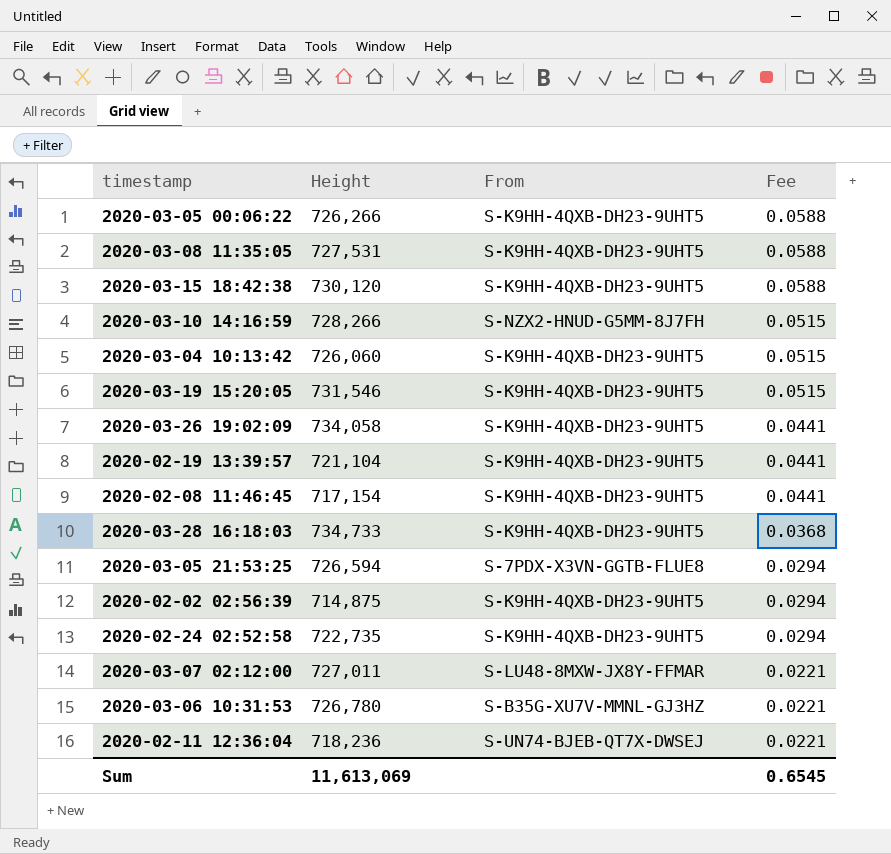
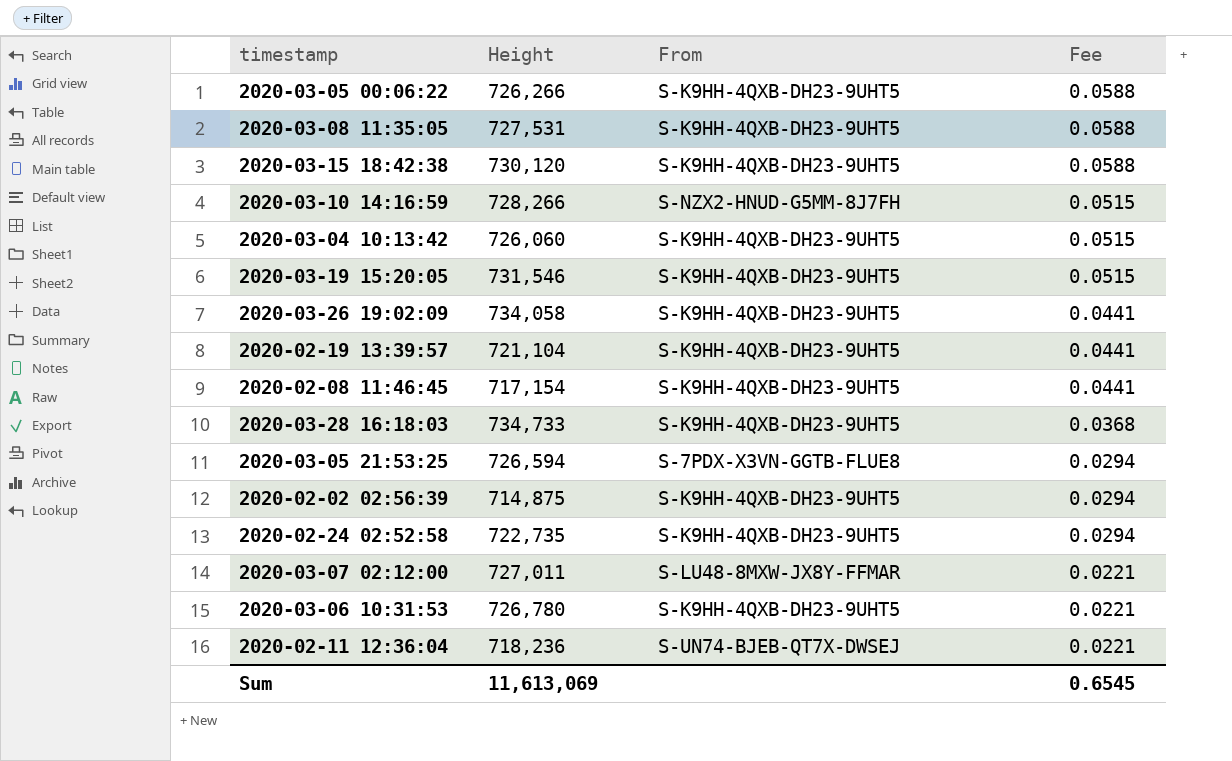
2020-03-06 10:31:53 | From: S-B35G-XU7V-MMNL-GJ3HZ -> S-K9HH-4QXB-DH23-9UHT5

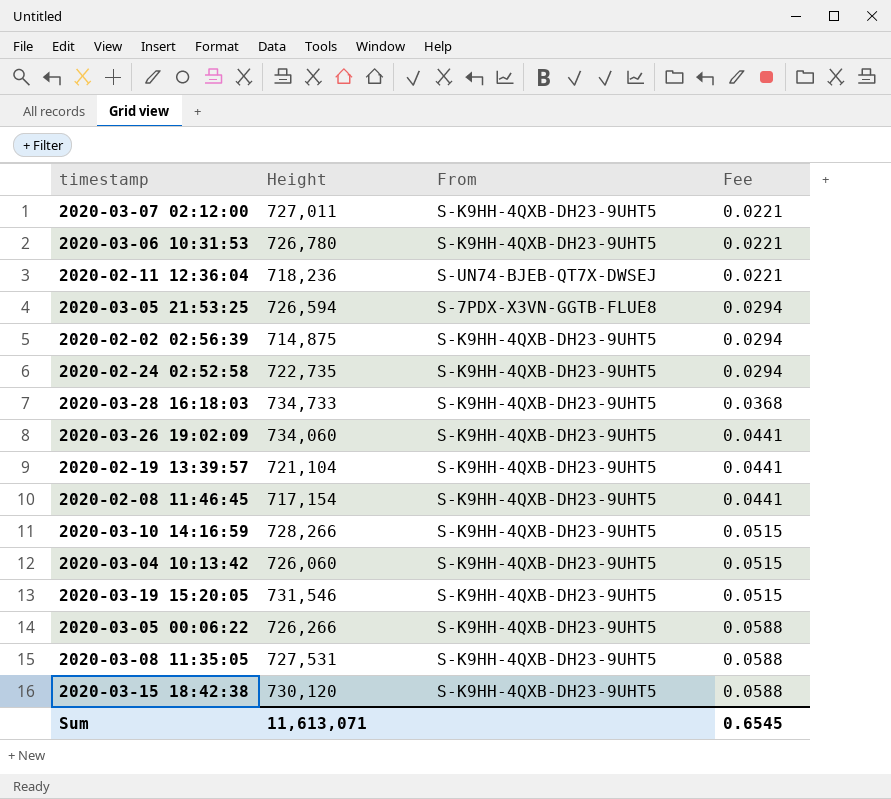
row order: Fee descending -> Fee ascending
2020-03-07 02:12:00 | From: S-LU48-8MXW-JX8Y-FFMAR -> S-K9HH-4QXB-DH23-9UHT5
2020-03-26 19:02:09 | Height: 734,058 -> 734,060
2020-03-10 14:16:59 | From: S-NZX2-HNUD-G5MM-8J7FH -> S-K9HH-4QXB-DH23-9UHT5
Sum | Height: 11,613,069 -> 11,613,071

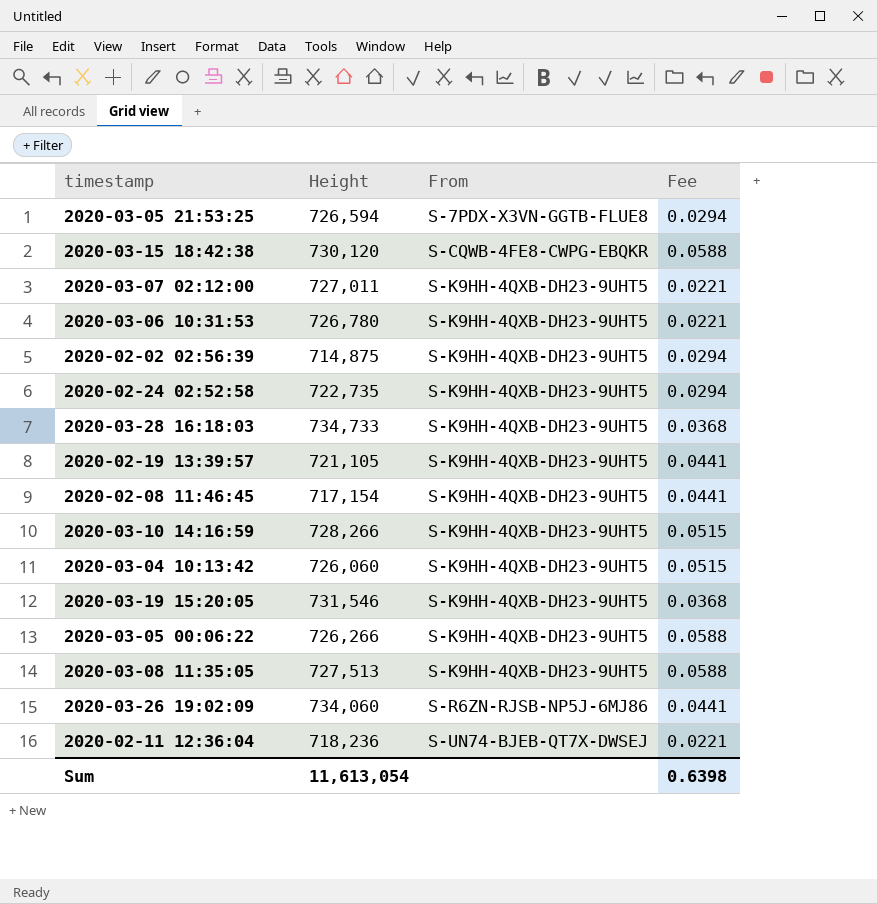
row order: Fee ascending -> From ascending
2020-03-15 18:42:38 | From: S-K9HH-4QXB-DH23-9UHT5 -> S-CQWB-4FE8-CWPG-EBQKR
2020-02-19 13:39:57 | Height: 721,104 -> 721,105
2020-03-19 15:20:05 | Fee: 0.0515 -> 0.0368
2020-03-08 11:35:05 | Height: 727,531 -> 727,513
2020-03-26 19:02:09 | From: S-K9HH-4QXB-DH23-9UHT5 -> S-R6ZN-RJSB-NP5J-6MJ86
Sum | Height: 11,613,071 -> 11,613,054
Sum | Fee: 0.6545 -> 0.6398

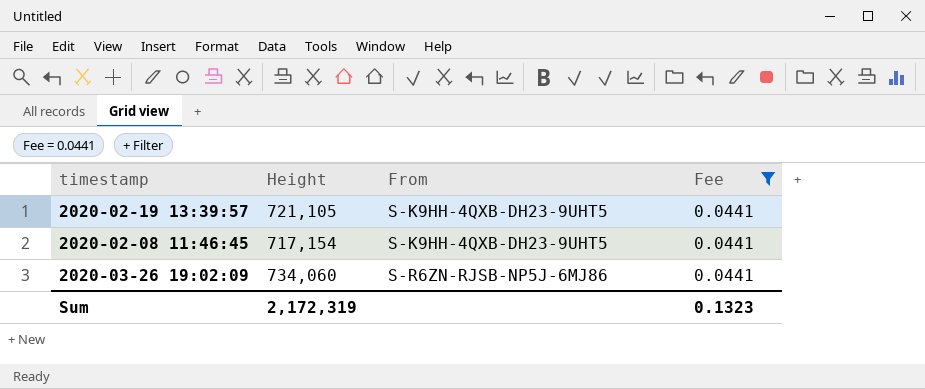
filter: none -> Fee = 0.0441
Sum | Height: 11,613,054 -> 2,172,319
Sum | Fee: 0.6398 -> 0.1323

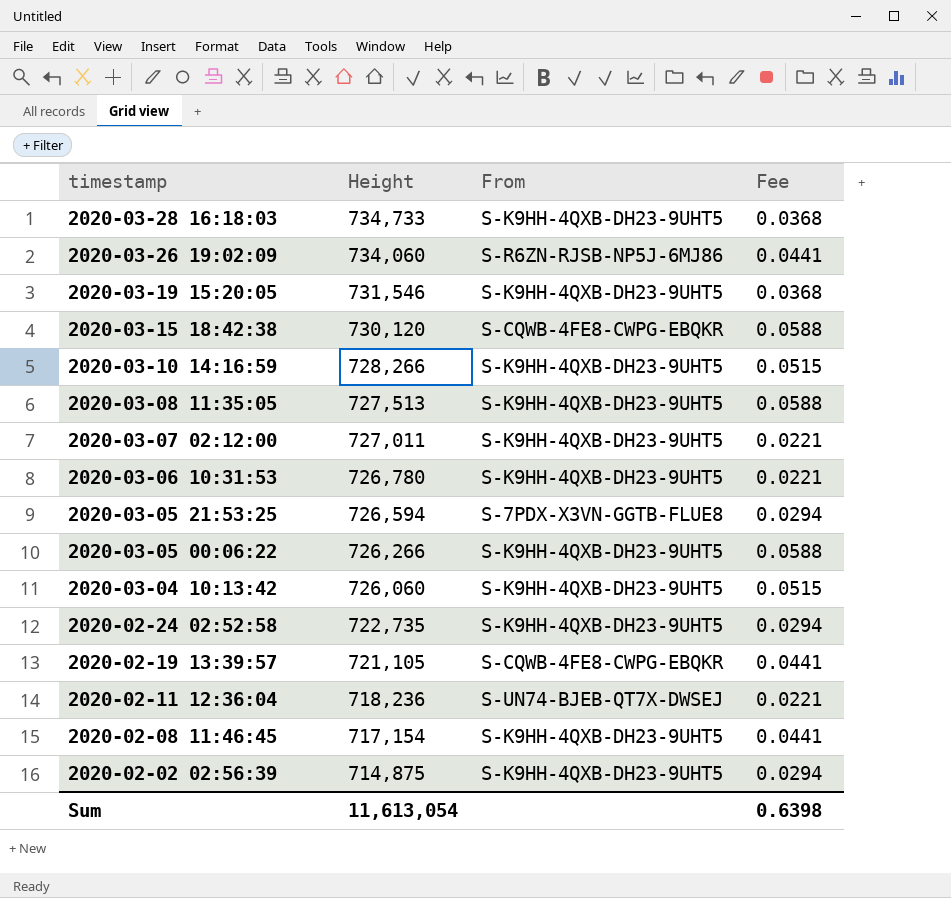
filter: Fee = 0.0441 -> none
row order: From ascending -> timestamp descending
2020-02-19 13:39:57 | From: S-K9HH-4QXB-DH23-9UHT5 -> S-CQWB-4FE8-CWPG-EBQKR
Sum | Height: 2,172,319 -> 11,613,054
Sum | Fee: 0.1323 -> 0.6398

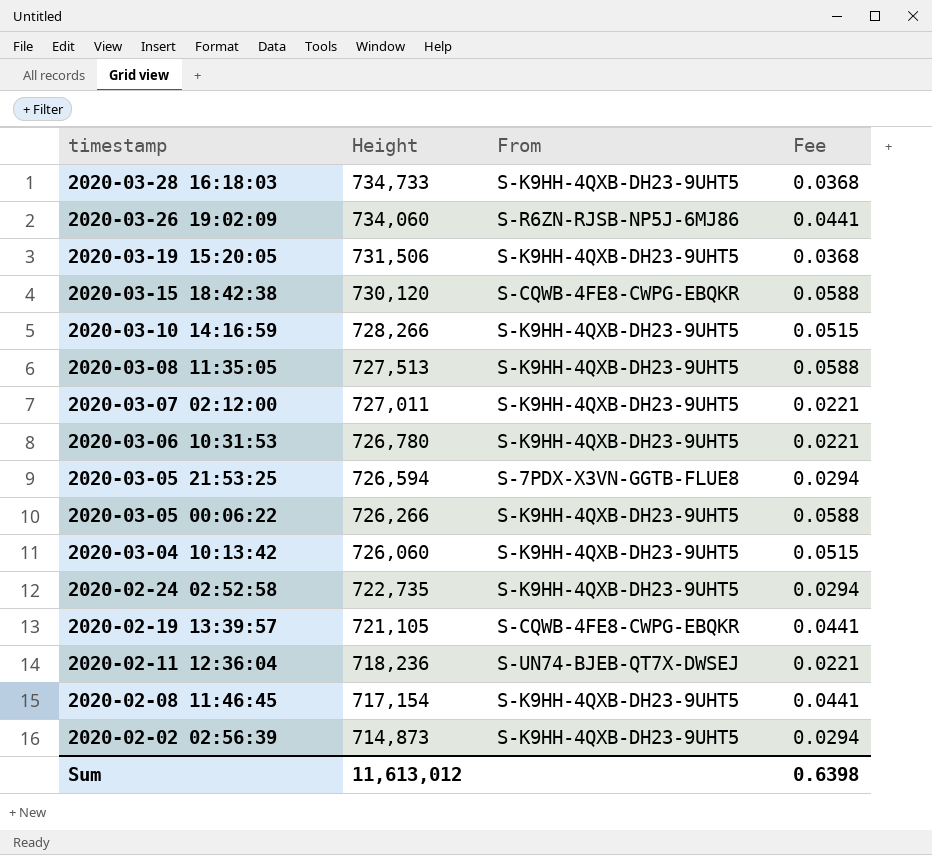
2020-03-19 15:20:05 | Height: 731,546 -> 731,506
2020-02-02 02:56:39 | Height: 714,875 -> 714,873
Sum | Height: 11,613,054 -> 11,613,012

